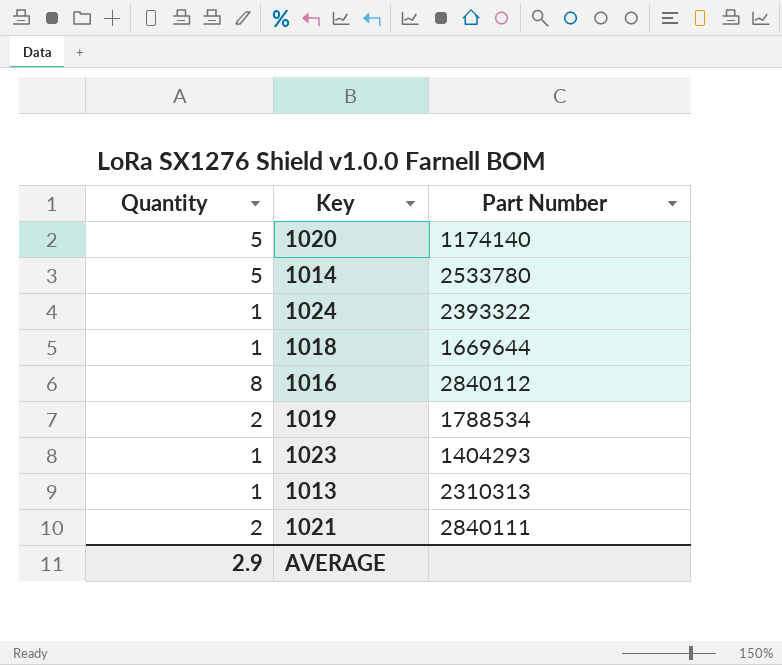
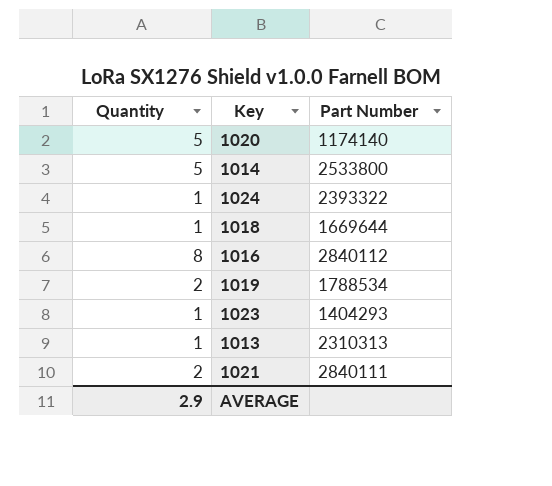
1014 | Part Number: 2533780 -> 2533800

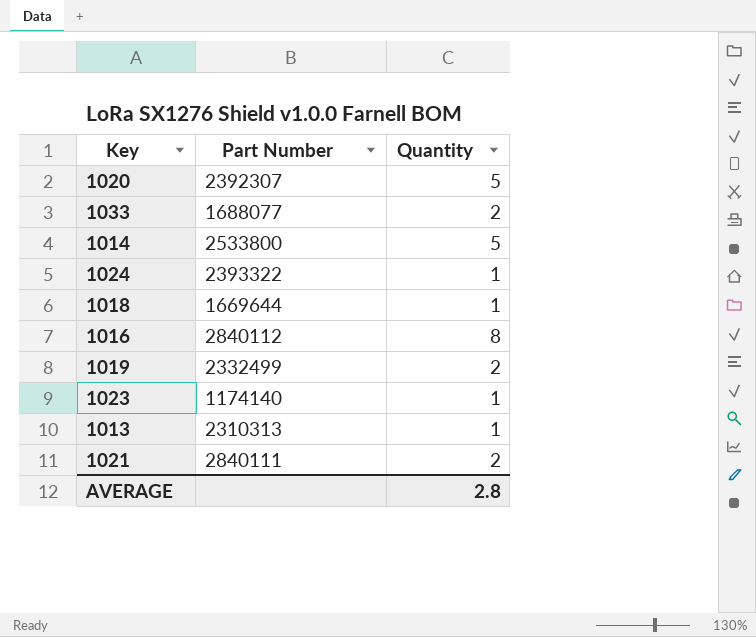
column Quantity | position: 1 -> 3
1020 | Part Number: 1174140 -> 2392307
row 1033: none -> 1688077 | 2
1019 | Part Number: 1788534 -> 2332499
1023 | Part Number: 1404293 -> 1174140
AVERAGE | Quantity: 2.9 -> 2.8

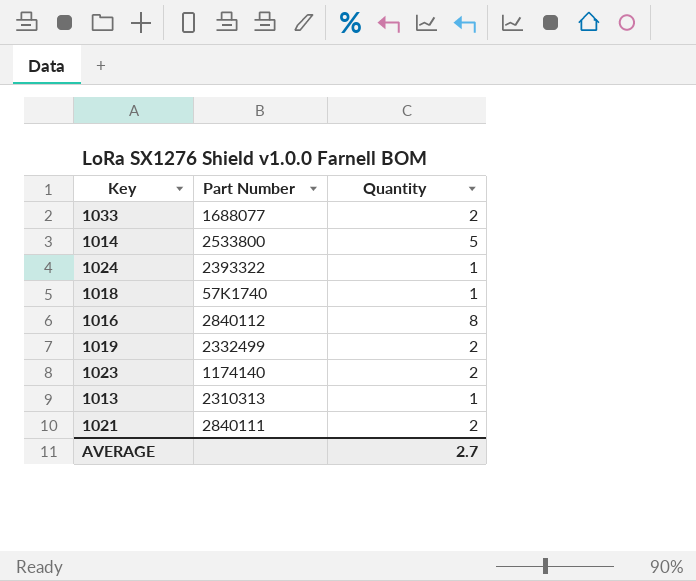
row 1020: 2392307 | 5 -> none
1018 | Part Number: 1669644 -> 57K1740
1023 | Quantity: 1 -> 2
AVERAGE | Quantity: 2.8 -> 2.7

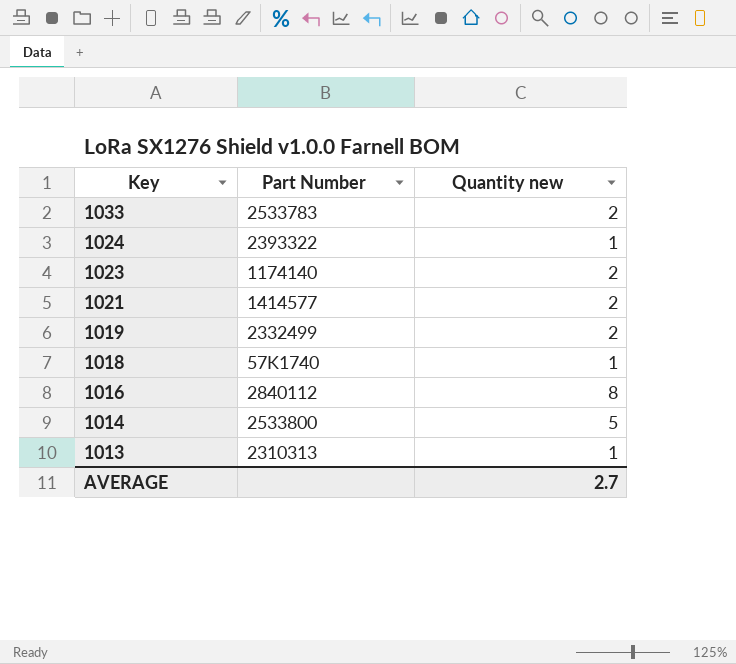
row order: none -> Key descending
column name: Quantity -> Quantity new
1033 | Part Number: 1688077 -> 2533783
1021 | Part Number: 2840111 -> 1414577

